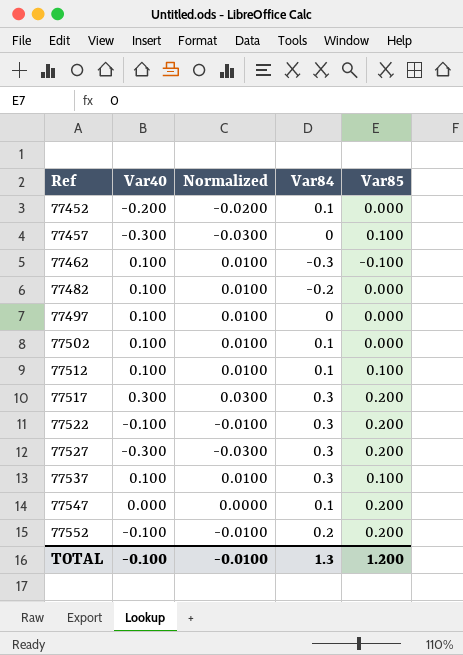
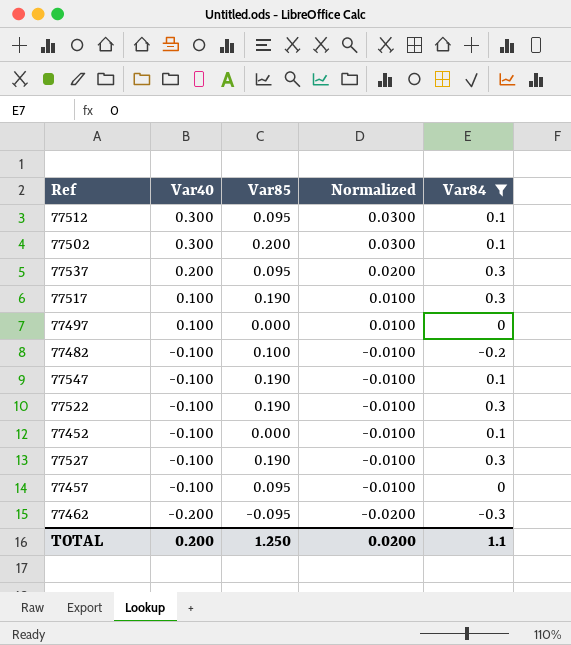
filter: none -> Var84 != 0.2
row order: Ref ascending -> Var40 descending
column Var85 | position: 5 -> 3
77512 | Var40: 0.100 -> 0.300
77512 | Var85: 0.100 -> 0.095
77512 | Normalized: 0.0100 -> 0.0300
77502 | Var40: 0.100 -> 0.300
77502 | Var85: 0.000 -> 0.200
77502 | Normalized: 0.0100 -> 0.0300
77537 | Var40: 0.100 -> 0.200
77537 | Var85: 0.100 -> 0.095
77537 | Normalized: 0.0100 -> 0.0200
77517 | Var40: 0.300 -> 0.100
77517 | Var85: 0.200 -> 0.190
77517 | Normalized: 0.0300 -> 0.0100
77482 | Var40: 0.100 -> -0.100
77482 | Var85: 0.000 -> 0.100
77482 | Normalized: 0.0100 -> -0.0100
77547 | Var40: 0.000 -> -0.100
77547 | Var85: 0.200 -> 0.190
77547 | Normalized: 0.0000 -> -0.0100
77522 | Var85: 0.200 -> 0.190
77452 | Var40: -0.200 -> -0.100
77452 | Normalized: -0.0200 -> -0.0100
77527 | Var40: -0.300 -> -0.100
77527 | Var85: 0.200 -> 0.190
77527 | Normalized: -0.0300 -> -0.0100
77457 | Var40: -0.300 -> -0.100
77457 | Var85: 0.100 -> 0.095
77457 | Normalized: -0.0300 -> -0.0100
77462 | Var40: 0.100 -> -0.200
77462 | Var85: -0.100 -> -0.095
77462 | Normalized: 0.0100 -> -0.0200
TOTAL | Var40: -0.100 -> 0.200
TOTAL | Var85: 1.200 -> 1.250
TOTAL | Normalized: -0.0100 -> 0.0200
TOTAL | Var84: 1.3 -> 1.1

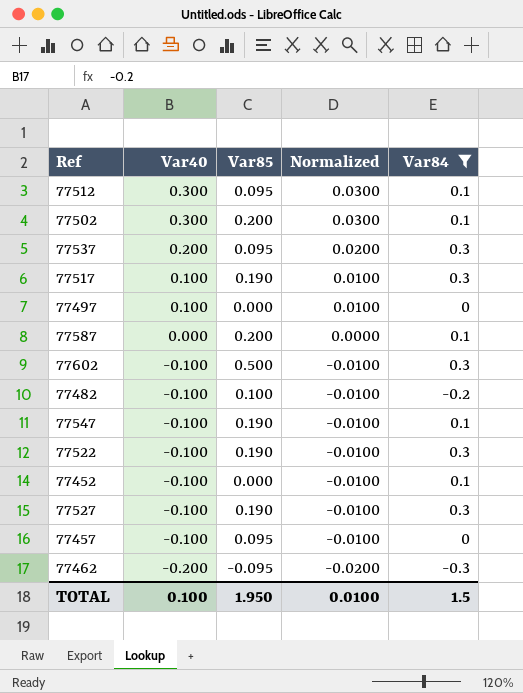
row 77587: none -> 0.000 | 0.200 | 0.0000 | 0.1
row 77602: none -> -0.100 | 0.500 | -0.0100 | 0.3
TOTAL | Var40: 0.200 -> 0.100
TOTAL | Var85: 1.250 -> 1.950
TOTAL | Normalized: 0.0200 -> 0.0100
TOTAL | Var84: 1.1 -> 1.5

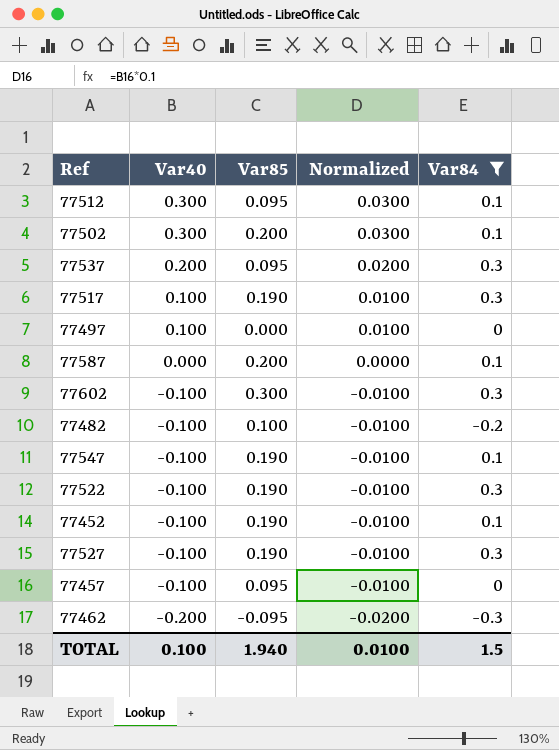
77602 | Var85: 0.500 -> 0.300
77452 | Var85: 0.000 -> 0.190
TOTAL | Var85: 1.950 -> 1.940

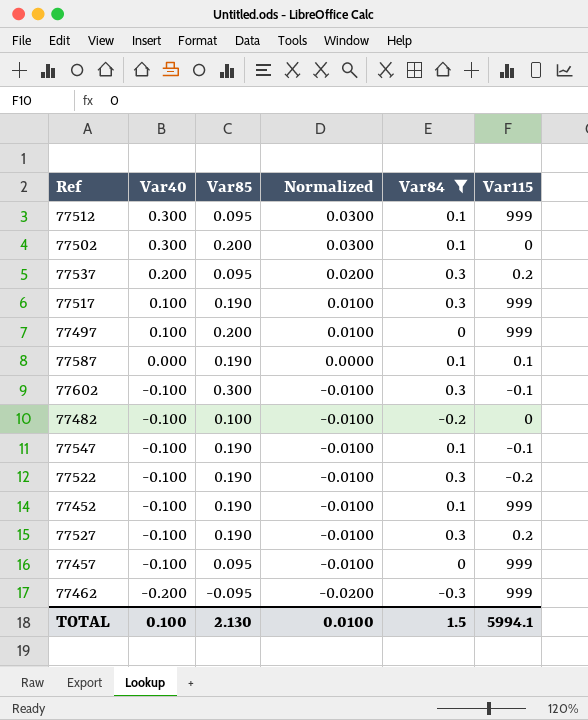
column Var115 | position: none -> 6
77497 | Var85: 0.000 -> 0.200
77587 | Var85: 0.200 -> 0.190
TOTAL | Var85: 1.940 -> 2.130

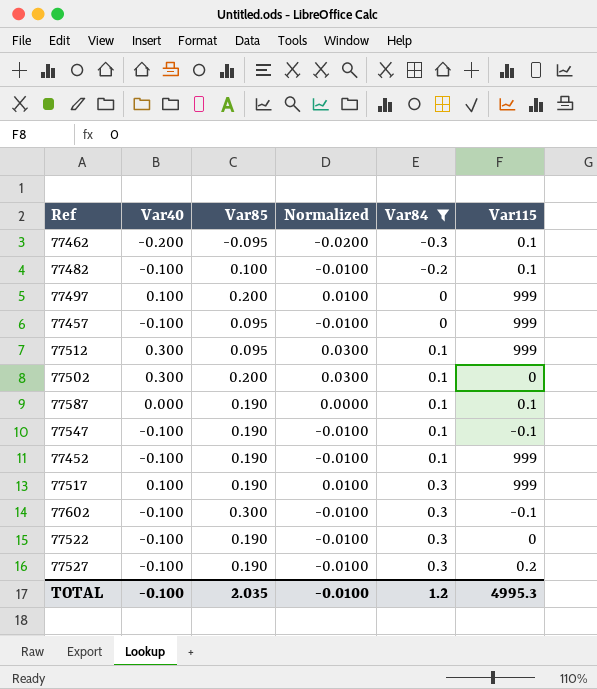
row order: Var40 descending -> Var84 ascending
row 77537: 0.200 | 0.095 | 0.0200 | 0.3 | 0.2 -> none
77462 | Var115: 999 -> 0.1
77482 | Var115: 0 -> 0.1
77522 | Var115: -0.2 -> 0
TOTAL | Var40: 0.100 -> -0.100
TOTAL | Var85: 2.130 -> 2.035
TOTAL | Normalized: 0.0100 -> -0.0100
TOTAL | Var84: 1.5 -> 1.2
TOTAL | Var115: 5994.1 -> 4995.3

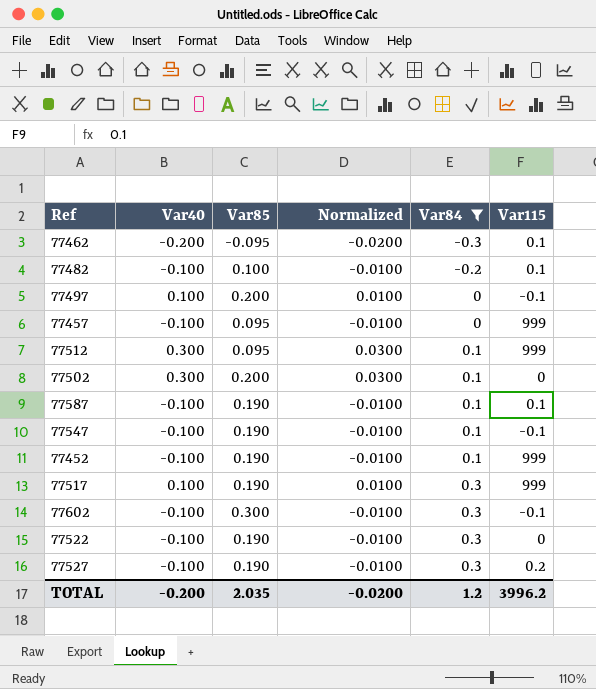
77497 | Var115: 999 -> -0.1
77587 | Var40: 0.000 -> -0.100
77587 | Normalized: 0.0000 -> -0.0100
TOTAL | Var40: -0.100 -> -0.200
TOTAL | Normalized: -0.0100 -> -0.0200
TOTAL | Var115: 4995.3 -> 3996.2

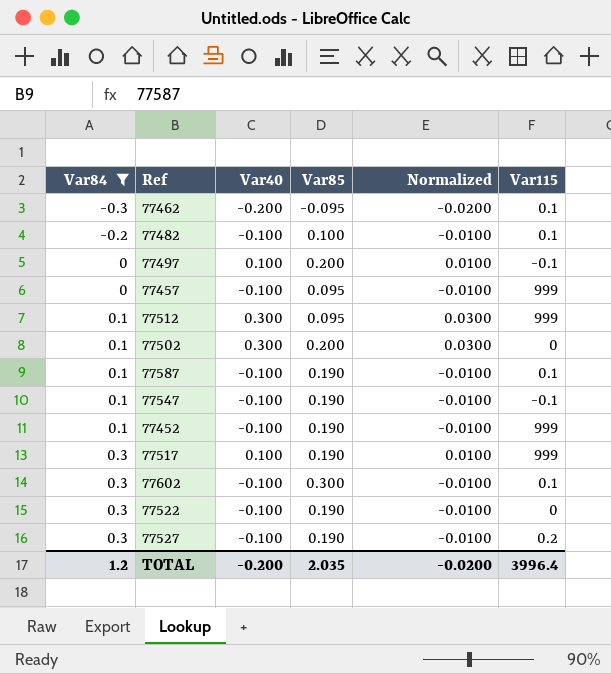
column Var84 | position: 5 -> 1
77602 | Var115: -0.1 -> 0.1
TOTAL | Var115: 3996.2 -> 3996.4

